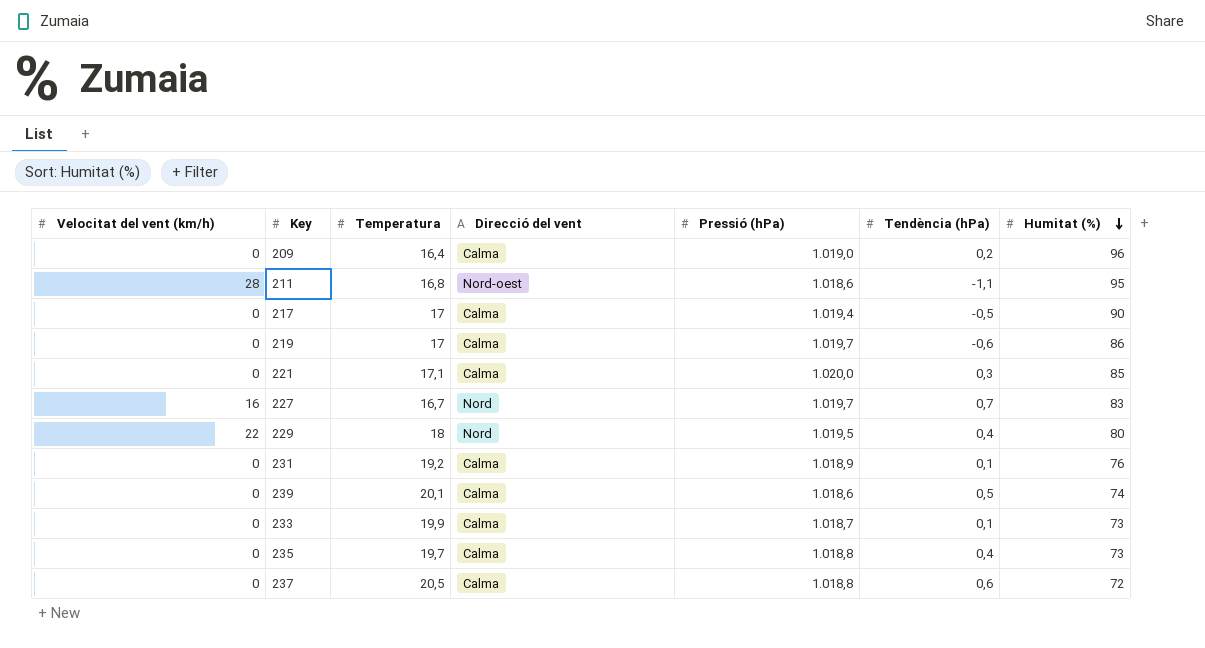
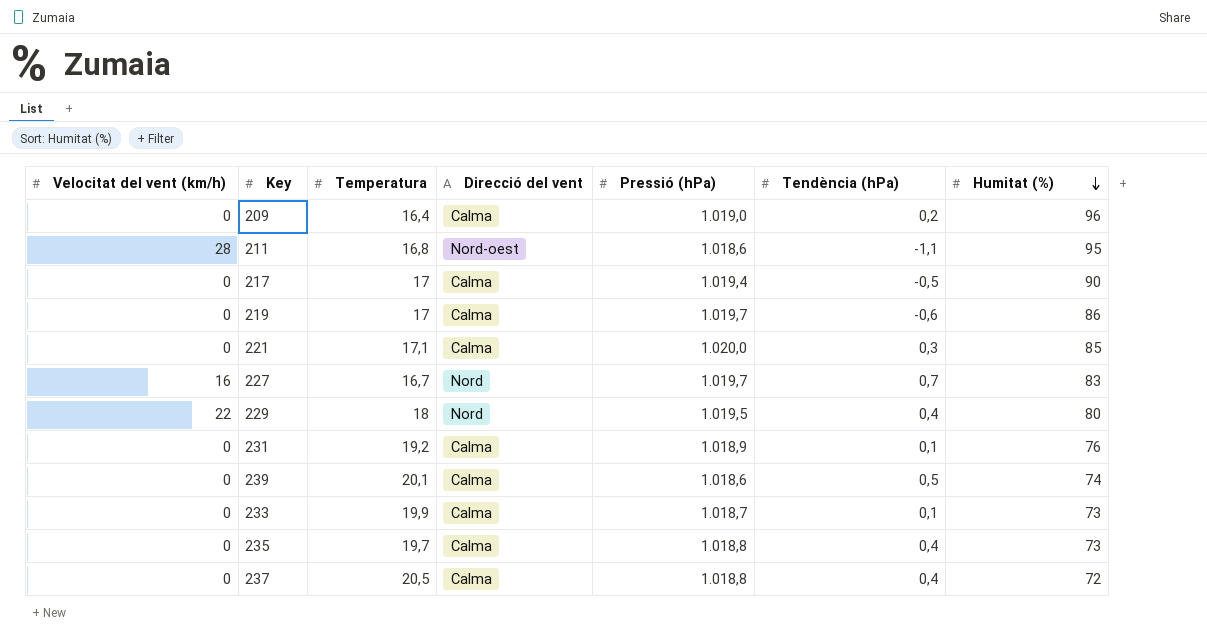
237 | Tendència (hPa): 0,6 -> 0,4

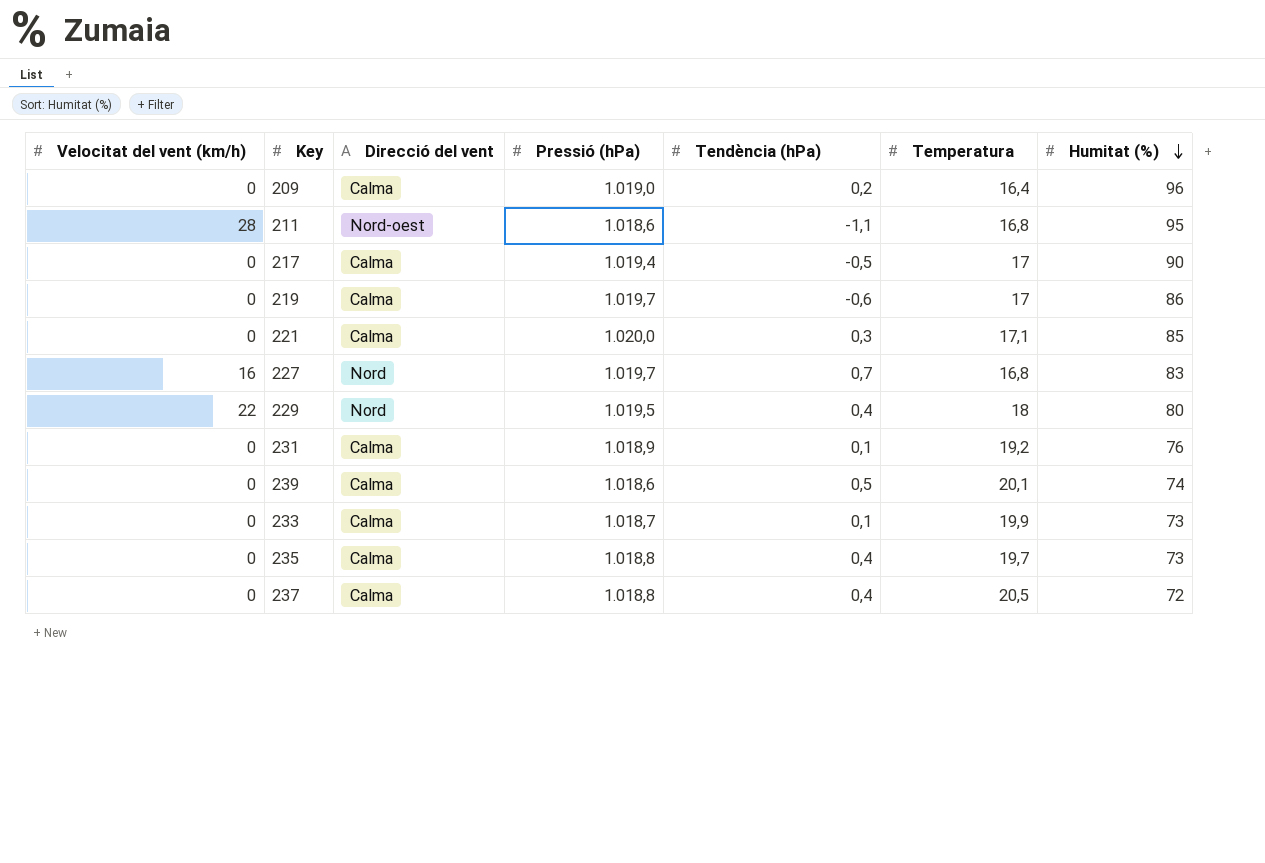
column Temperatura | position: 3 -> 6
227 | Temperatura: 16,7 -> 16,8

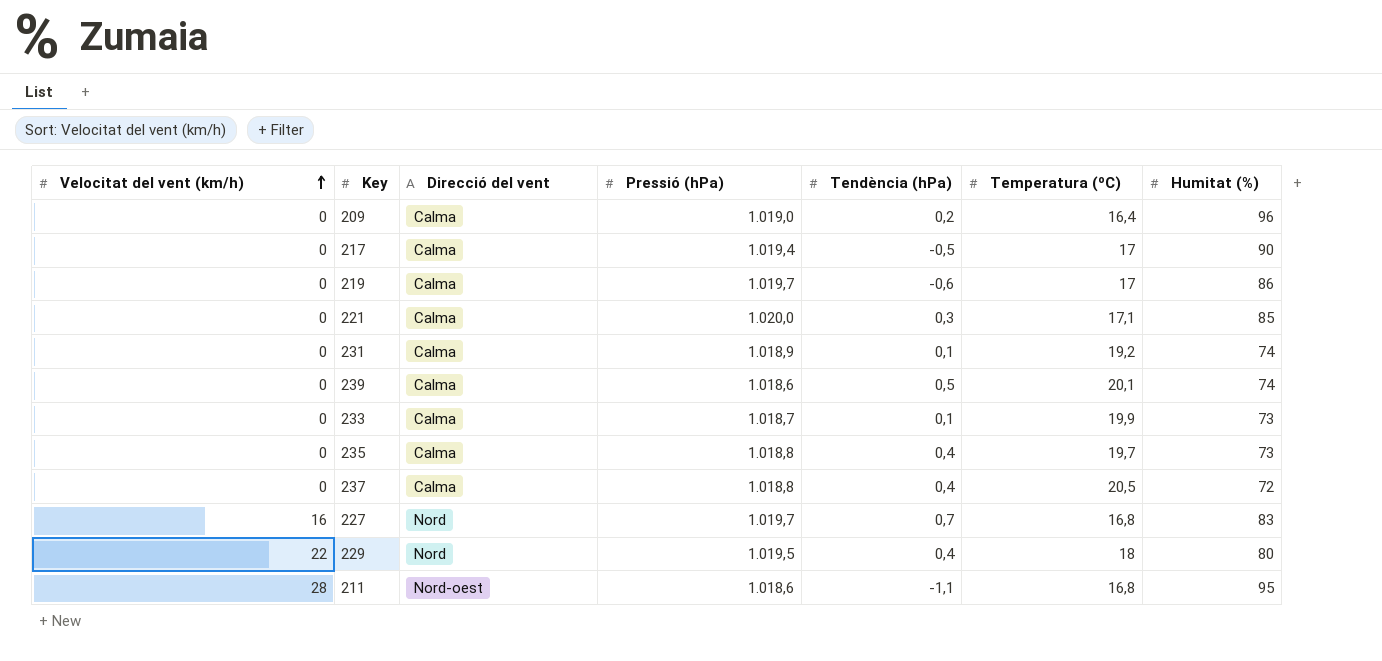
row order: Humitat (%) descending -> Velocitat del vent (km/h) ascending
column name: Temperatura -> Temperatura (ºC)
231 | Humitat (%): 76 -> 74

